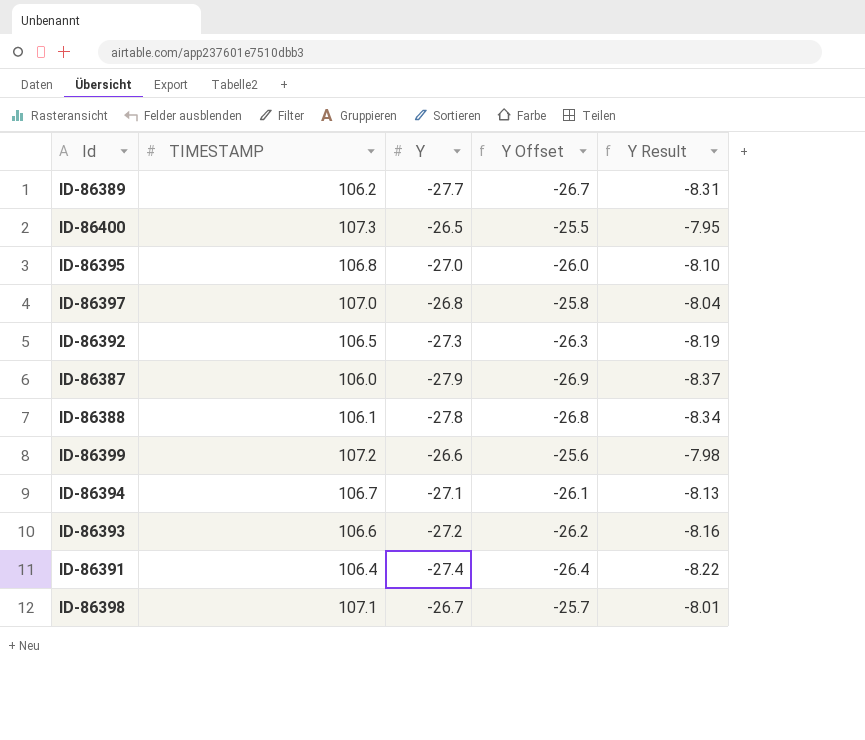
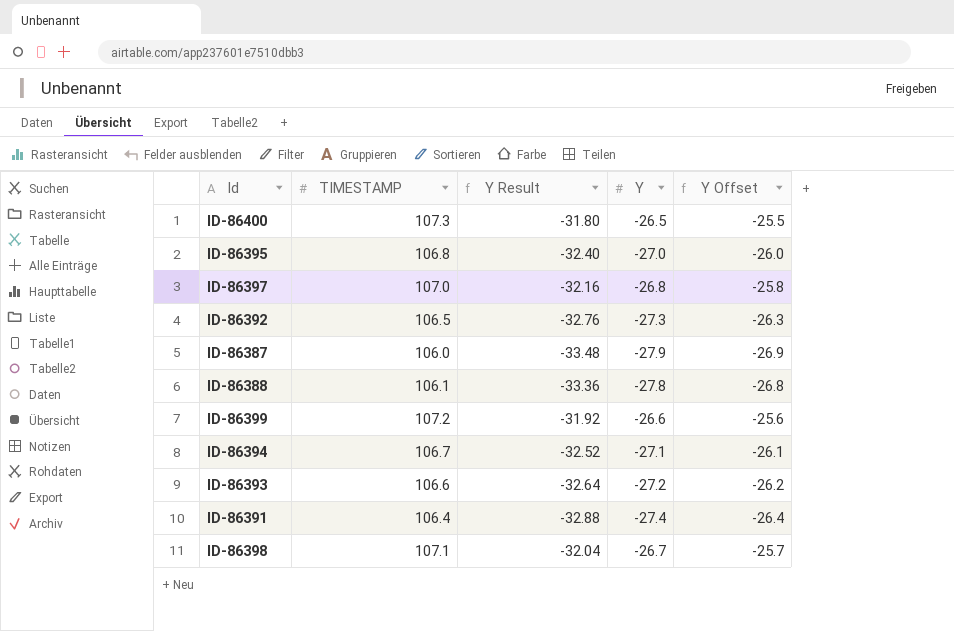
column Y Result | formula: [Y] * 0.3 -> [Y] * 1.2
column Y Result | position: 5 -> 3
row ID-86389: 106.2 | -27.7 | -26.7 | -8.31 -> none

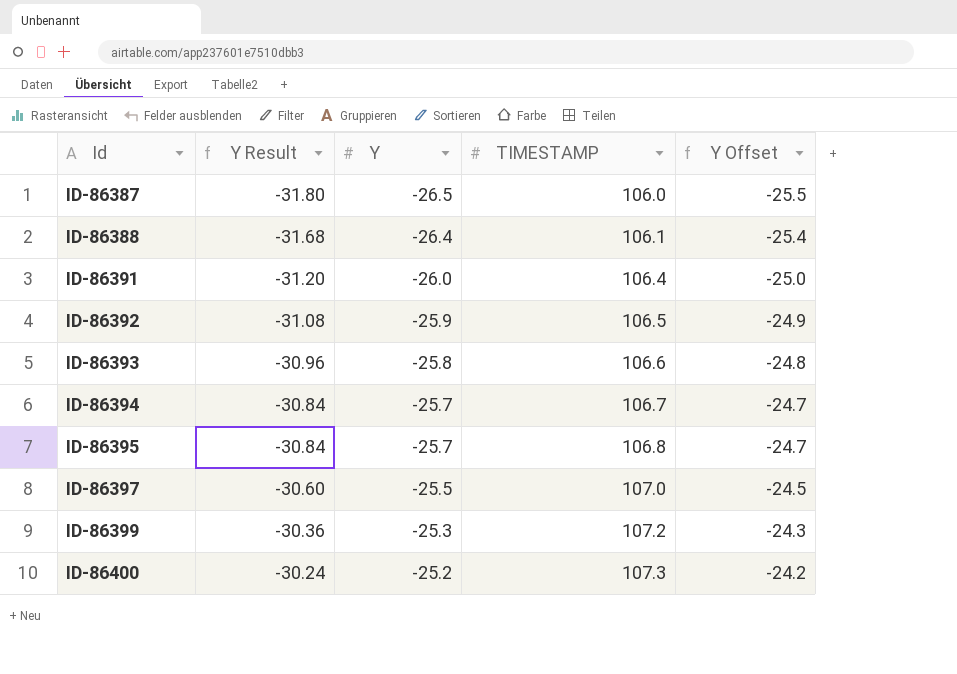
row order: none -> Id ascending
column TIMESTAMP | position: 2 -> 4
row ID-86398: 107.1 | -32.04 | -26.7 | -25.7 -> none
ID-86387 | Y Result: -33.48 -> -31.80
ID-86387 | Y: -27.9 -> -26.5
ID-86387 | Y Offset: -26.9 -> -25.5
ID-86388 | Y Result: -33.36 -> -31.68
ID-86388 | Y: -27.8 -> -26.4
ID-86388 | Y Offset: -26.8 -> -25.4
ID-86391 | Y Result: -32.88 -> -31.20
ID-86391 | Y: -27.4 -> -26.0
ID-86391 | Y Offset: -26.4 -> -25.0
ID-86392 | Y Result: -32.76 -> -31.08
ID-86392 | Y: -27.3 -> -25.9
ID-86392 | Y Offset: -26.3 -> -24.9
ID-86393 | Y Result: -32.64 -> -30.96
ID-86393 | Y: -27.2 -> -25.8
ID-86393 | Y Offset: -26.2 -> -24.8
ID-86394 | Y Result: -32.52 -> -30.84
ID-86394 | Y: -27.1 -> -25.7
ID-86394 | Y Offset: -26.1 -> -24.7
ID-86395 | Y Result: -32.40 -> -30.84
ID-86395 | Y: -27.0 -> -25.7
ID-86395 | Y Offset: -26.0 -> -24.7
ID-86397 | Y Result: -32.16 -> -30.60
ID-86397 | Y: -26.8 -> -25.5
ID-86397 | Y Offset: -25.8 -> -24.5
ID-86399 | Y Result: -31.92 -> -30.36
ID-86399 | Y: -26.6 -> -25.3
ID-86399 | Y Offset: -25.6 -> -24.3
ID-86400 | Y Result: -31.80 -> -30.24
ID-86400 | Y: -26.5 -> -25.2
ID-86400 | Y Offset: -25.5 -> -24.2

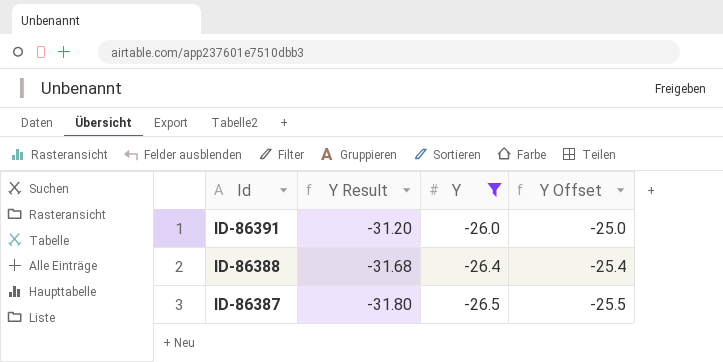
filter: none -> Y <= -26.0
row order: Id ascending -> Id descending
column TIMESTAMP | position: 4 -> none

